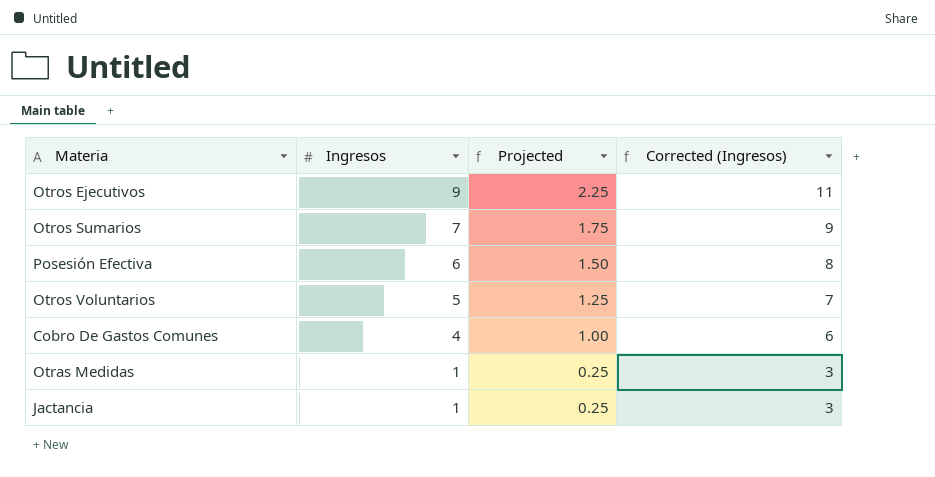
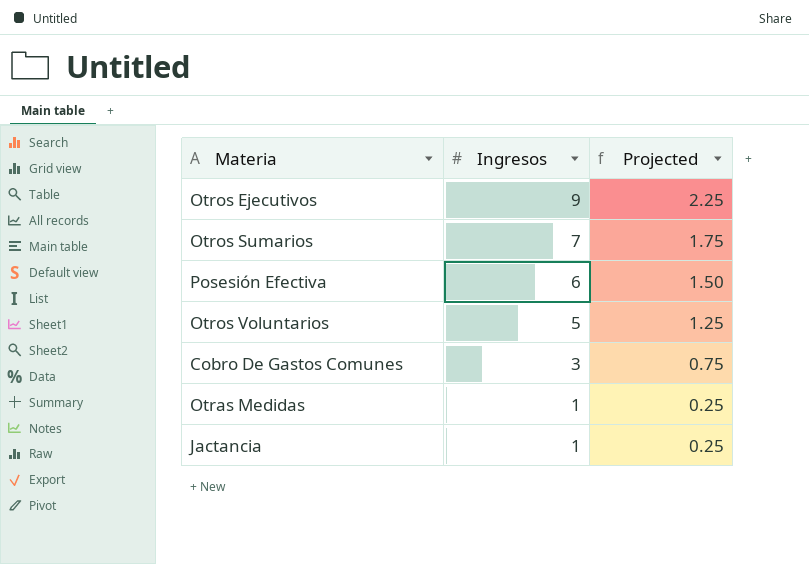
column Corrected (Ingresos) | formula: [Ingresos] + 2 -> none
Cobro De Gastos Comunes | Ingresos: 4 -> 3
Cobro De Gastos Comunes | Projected: 1.00 -> 0.75

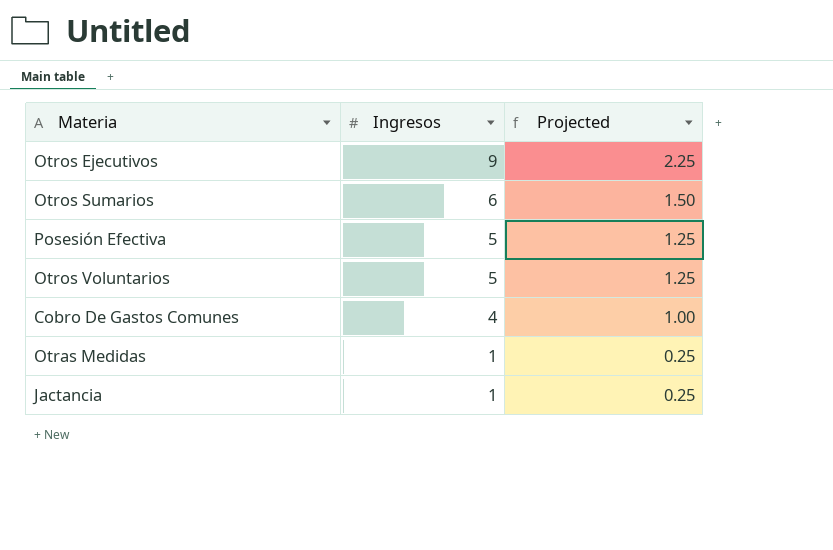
Otros Sumarios | Ingresos: 7 -> 6
Otros Sumarios | Projected: 1.75 -> 1.50
Posesión Efectiva | Ingresos: 6 -> 5
Posesión Efectiva | Projected: 1.50 -> 1.25
Cobro De Gastos Comunes | Ingresos: 3 -> 4
Cobro De Gastos Comunes | Projected: 0.75 -> 1.00

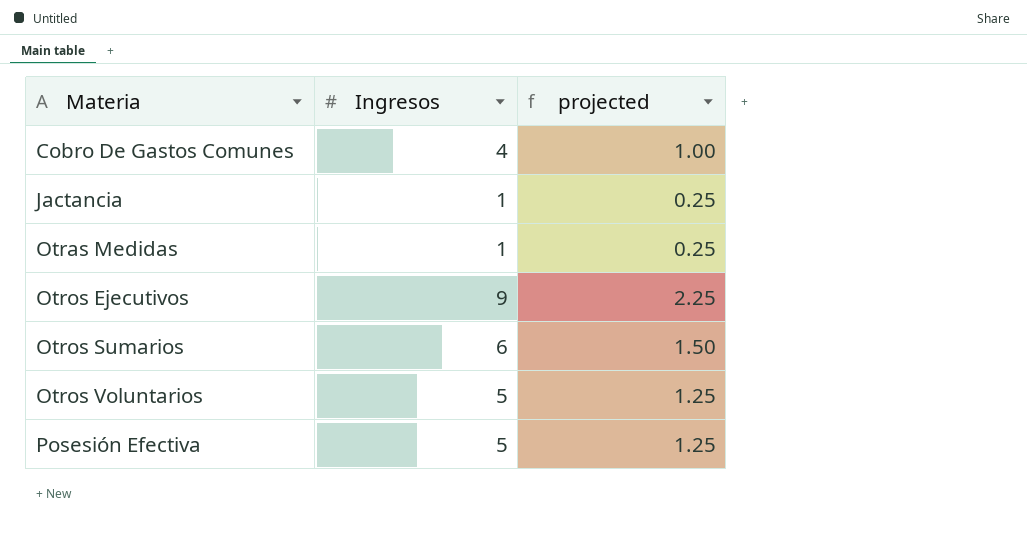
row order: Ingresos descending -> Materia ascending
column name: Projected -> projected

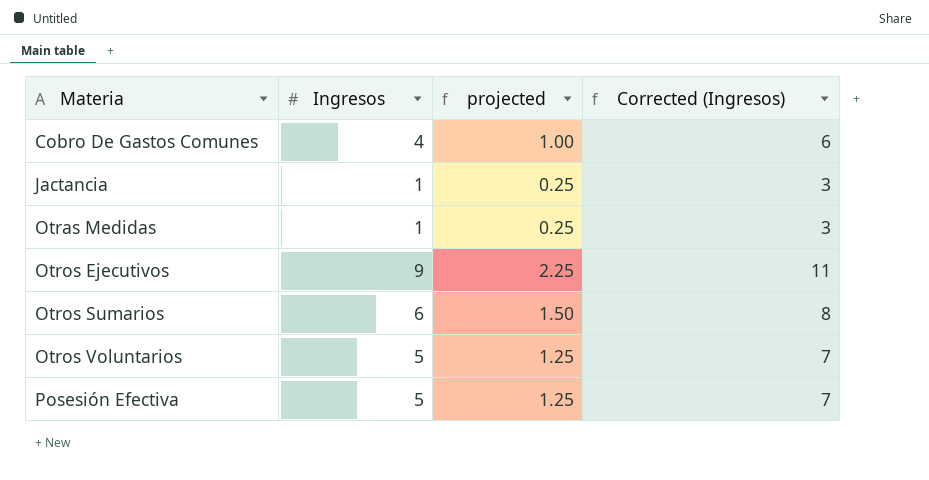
column Corrected (Ingresos) | formula: none -> [Ingresos] + 2

